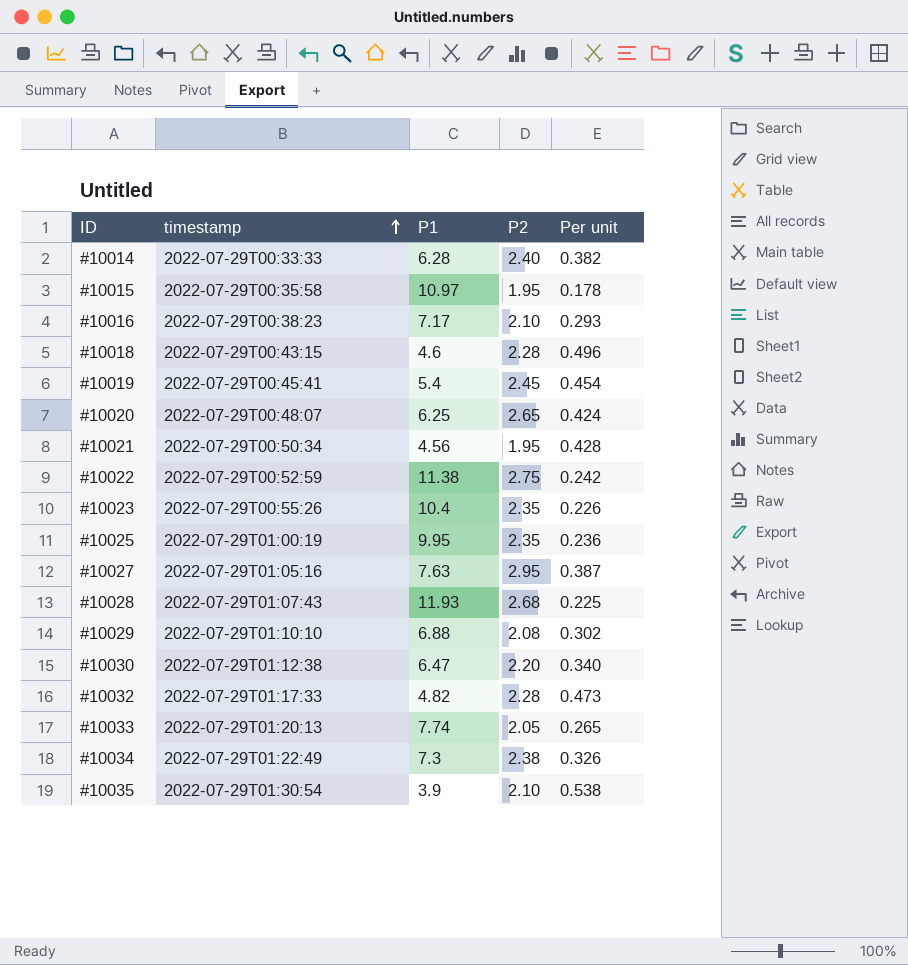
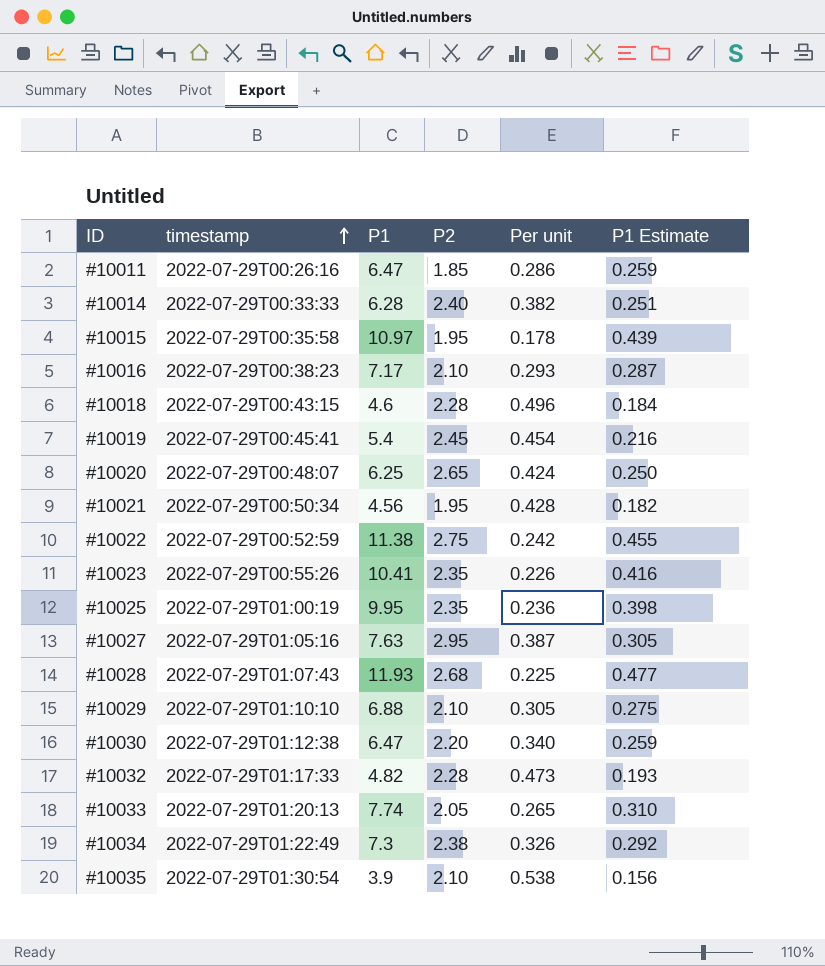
column P1 Estimate | formula: none -> [P1] * 0.04
row #10011: none -> 2022-07-29T00:26:16 | 6.47 | 1.85 | 0.286 | 0.259
#10023 | P1: 10.4 -> 10.41
#10029 | P2: 2.08 -> 2.10
#10029 | Per unit: 0.302 -> 0.305

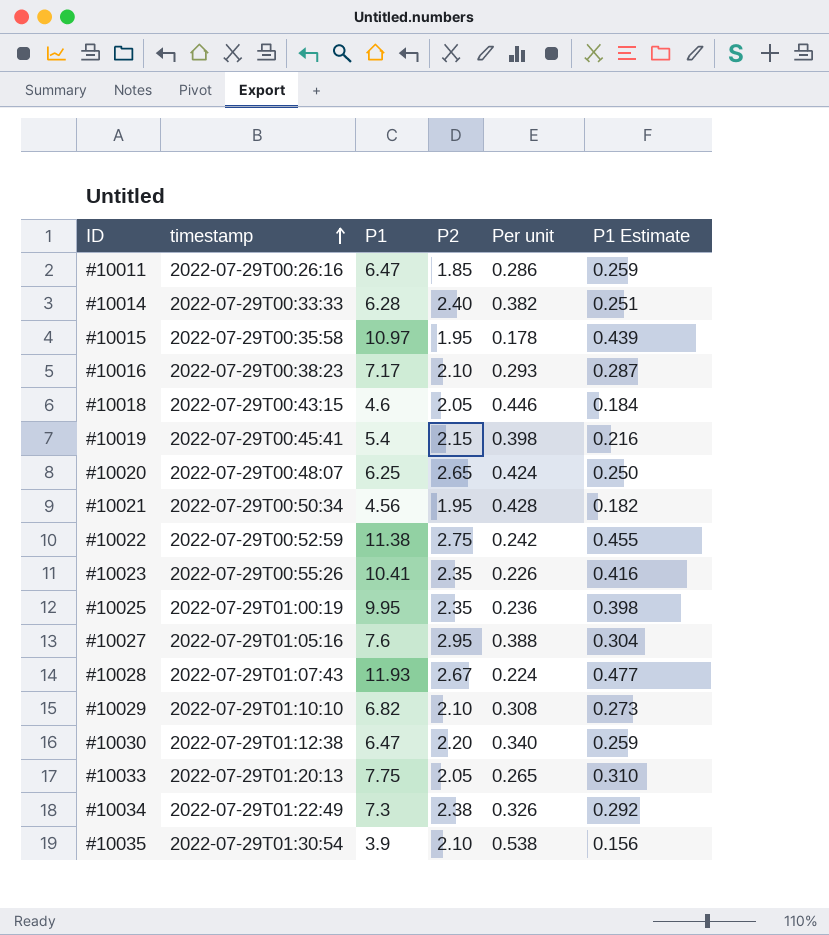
row #10032: 2022-07-29T01:17:33 | 4.82 | 2.28 | 0.473 | 0.193 -> none
#10018 | P2: 2.28 -> 2.05
#10018 | Per unit: 0.496 -> 0.446
#10019 | P2: 2.45 -> 2.15
#10019 | Per unit: 0.454 -> 0.398
#10027 | P1: 7.63 -> 7.6
#10027 | Per unit: 0.387 -> 0.388
#10027 | P1 Estimate: 0.305 -> 0.304
#10028 | P2: 2.68 -> 2.67
#10028 | Per unit: 0.225 -> 0.224
#10029 | P1: 6.88 -> 6.82
#10029 | Per unit: 0.305 -> 0.308
#10029 | P1 Estimate: 0.275 -> 0.273
#10033 | P1: 7.74 -> 7.75

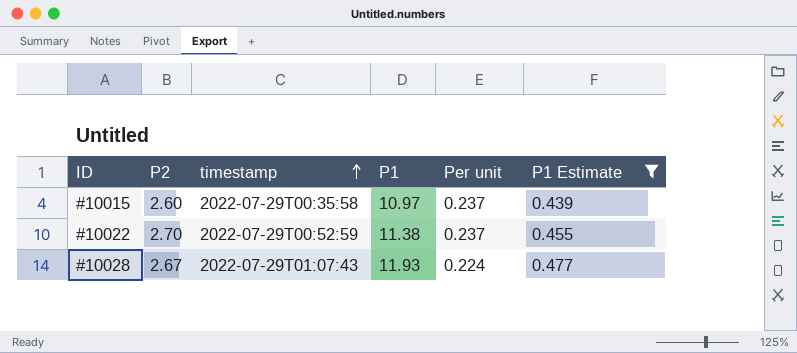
filter: none -> P1 Estimate >= 0.439
column P2 | position: 4 -> 2
#10015 | P2: 1.95 -> 2.60
#10015 | Per unit: 0.178 -> 0.237
#10022 | P2: 2.75 -> 2.70
#10022 | Per unit: 0.242 -> 0.237

